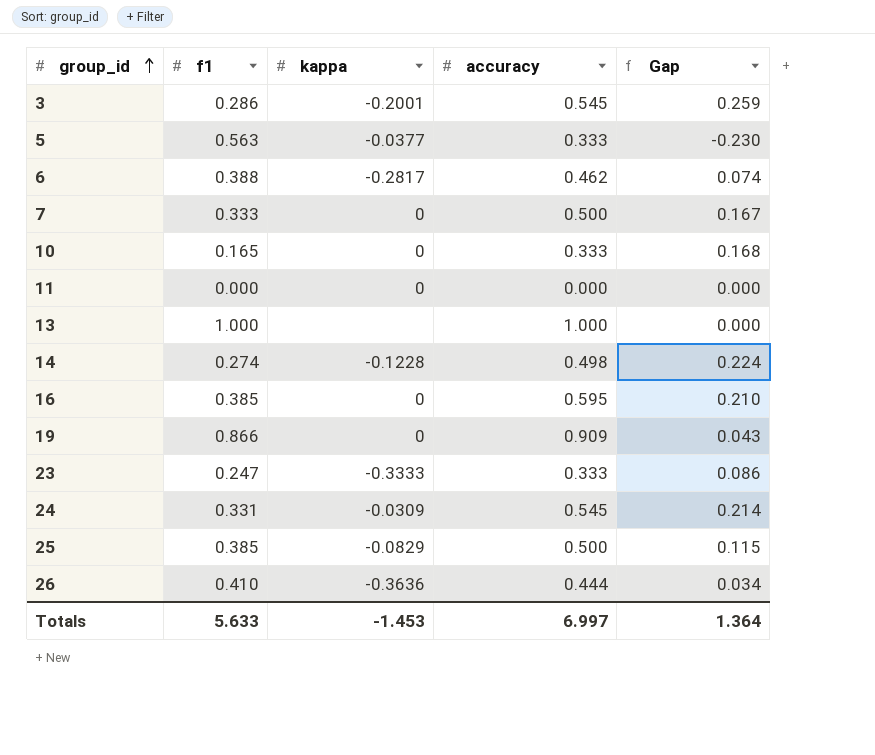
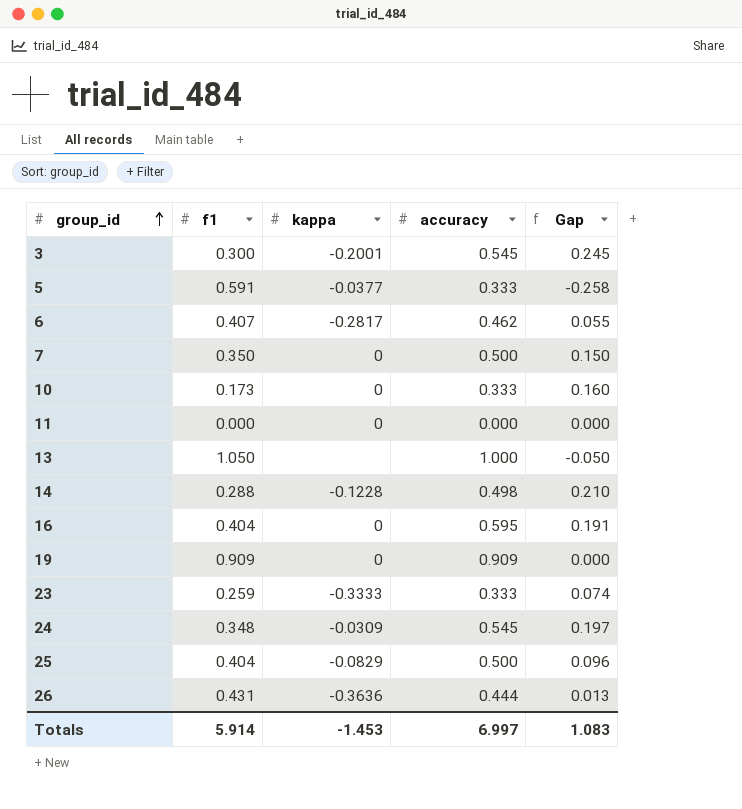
3 | f1: 0.286 -> 0.300
3 | Gap: 0.259 -> 0.245
5 | f1: 0.563 -> 0.591
5 | Gap: -0.230 -> -0.258
6 | f1: 0.388 -> 0.407
6 | Gap: 0.074 -> 0.055
7 | f1: 0.333 -> 0.350
7 | Gap: 0.167 -> 0.150
10 | f1: 0.165 -> 0.173
10 | Gap: 0.168 -> 0.160
13 | f1: 1.000 -> 1.050
13 | Gap: 0.000 -> -0.050
14 | f1: 0.274 -> 0.288
14 | Gap: 0.224 -> 0.210
16 | f1: 0.385 -> 0.404
16 | Gap: 0.210 -> 0.191
19 | f1: 0.866 -> 0.909
19 | Gap: 0.043 -> 0.000
23 | f1: 0.247 -> 0.259
23 | Gap: 0.086 -> 0.074
24 | f1: 0.331 -> 0.348
24 | Gap: 0.214 -> 0.197
25 | f1: 0.385 -> 0.404
25 | Gap: 0.115 -> 0.096
26 | f1: 0.410 -> 0.431
26 | Gap: 0.034 -> 0.013
Totals | f1: 5.633 -> 5.914
Totals | Gap: 1.364 -> 1.083

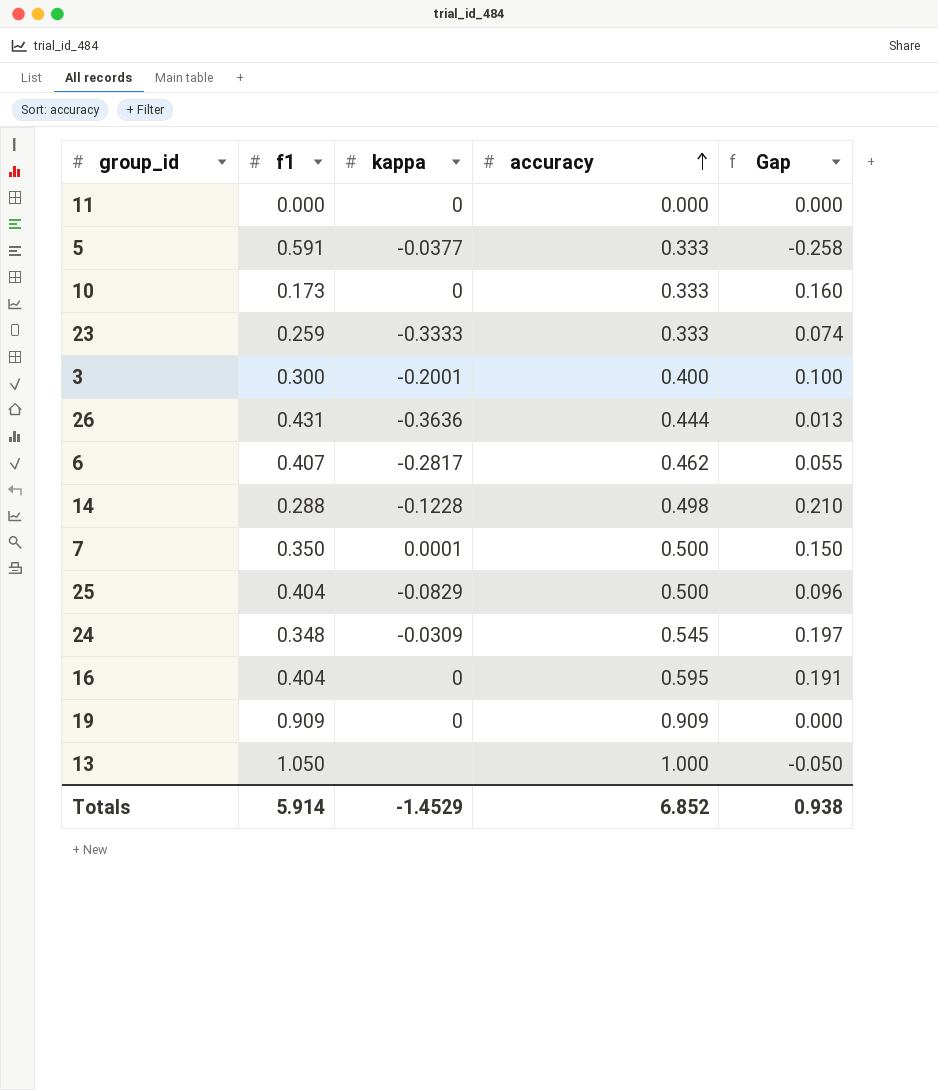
row order: group_id ascending -> accuracy ascending
3 | accuracy: 0.545 -> 0.400
3 | Gap: 0.245 -> 0.100
7 | kappa: 0 -> 0.0001
Totals | kappa: -1.453 -> -1.4529
Totals | accuracy: 6.997 -> 6.852
Totals | Gap: 1.083 -> 0.938

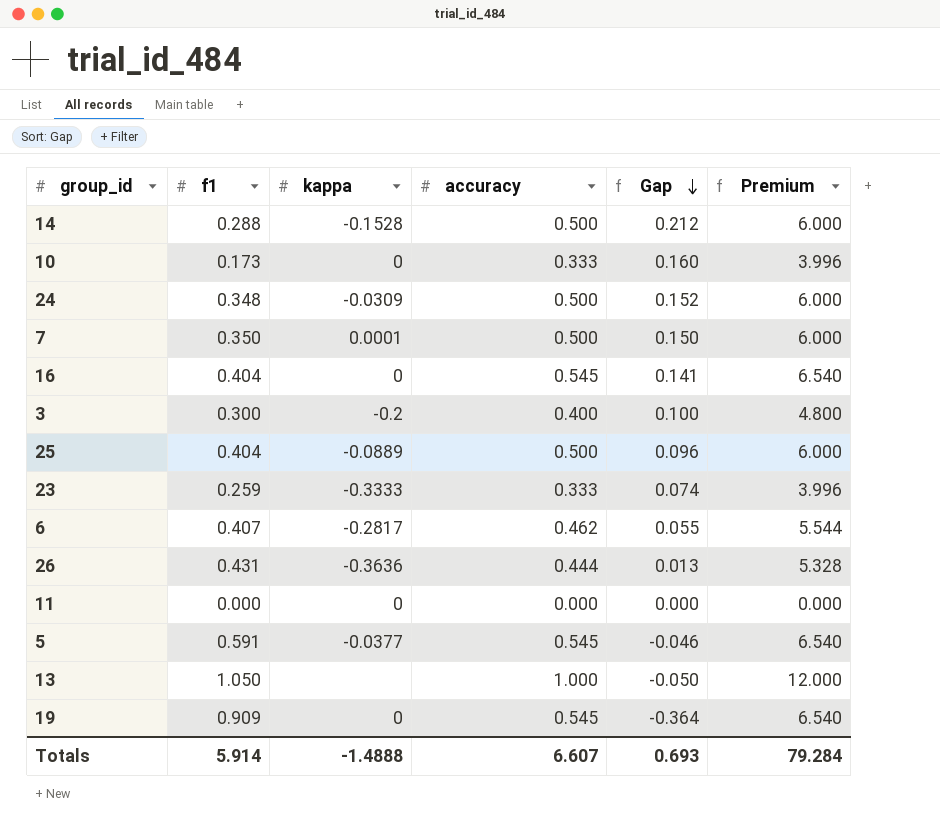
row order: accuracy ascending -> Gap descending
column Premium | formula: none -> [accuracy] * 12
14 | kappa: -0.1228 -> -0.1528
14 | accuracy: 0.498 -> 0.500
14 | Gap: 0.210 -> 0.212
24 | accuracy: 0.545 -> 0.500
24 | Gap: 0.197 -> 0.152
16 | accuracy: 0.595 -> 0.545
16 | Gap: 0.191 -> 0.141
3 | kappa: -0.2001 -> -0.2
25 | kappa: -0.0829 -> -0.0889
5 | accuracy: 0.333 -> 0.545
5 | Gap: -0.258 -> -0.046
19 | accuracy: 0.909 -> 0.545
19 | Gap: 0.000 -> -0.364
Totals | kappa: -1.4529 -> -1.4888
Totals | accuracy: 6.852 -> 6.607
Totals | Gap: 0.938 -> 0.693

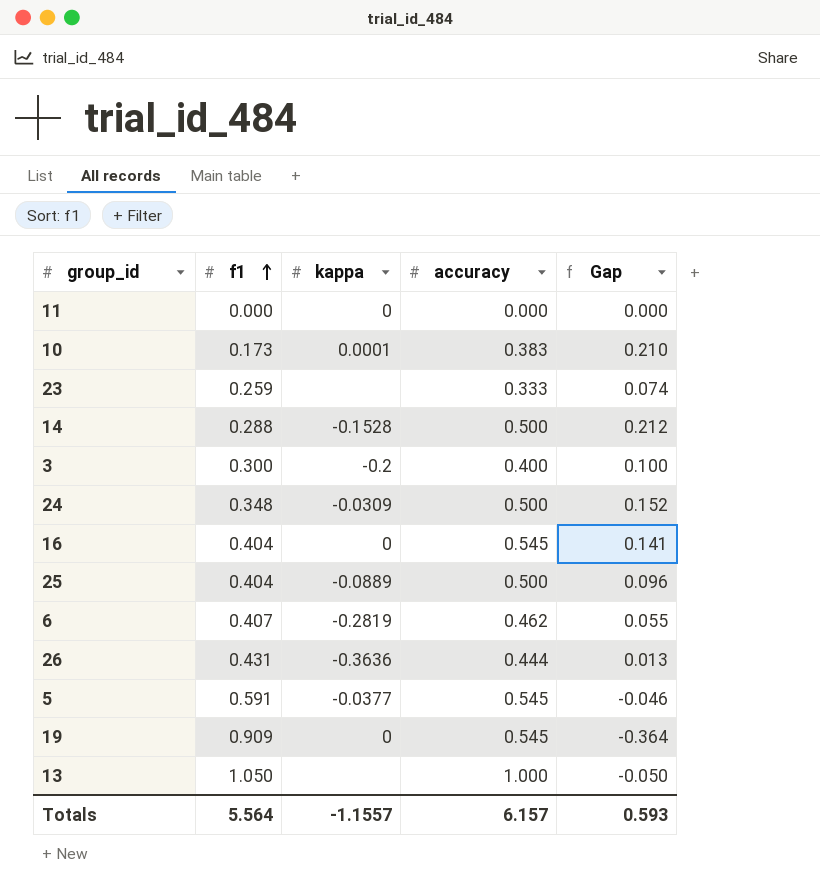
row order: Gap descending -> f1 ascending
column Premium | formula: [accuracy] * 12 -> none
row 7: 0.350 | 0.0001 | 0.500 | 0.150 | 6.000 -> none
10 | kappa: 0 -> 0.0001
10 | accuracy: 0.333 -> 0.383
10 | Gap: 0.160 -> 0.210
23 | kappa: -0.3333 -> none
6 | kappa: -0.2817 -> -0.2819
Totals | f1: 5.914 -> 5.564
Totals | kappa: -1.4888 -> -1.1557
Totals | accuracy: 6.607 -> 6.157
Totals | Gap: 0.693 -> 0.593

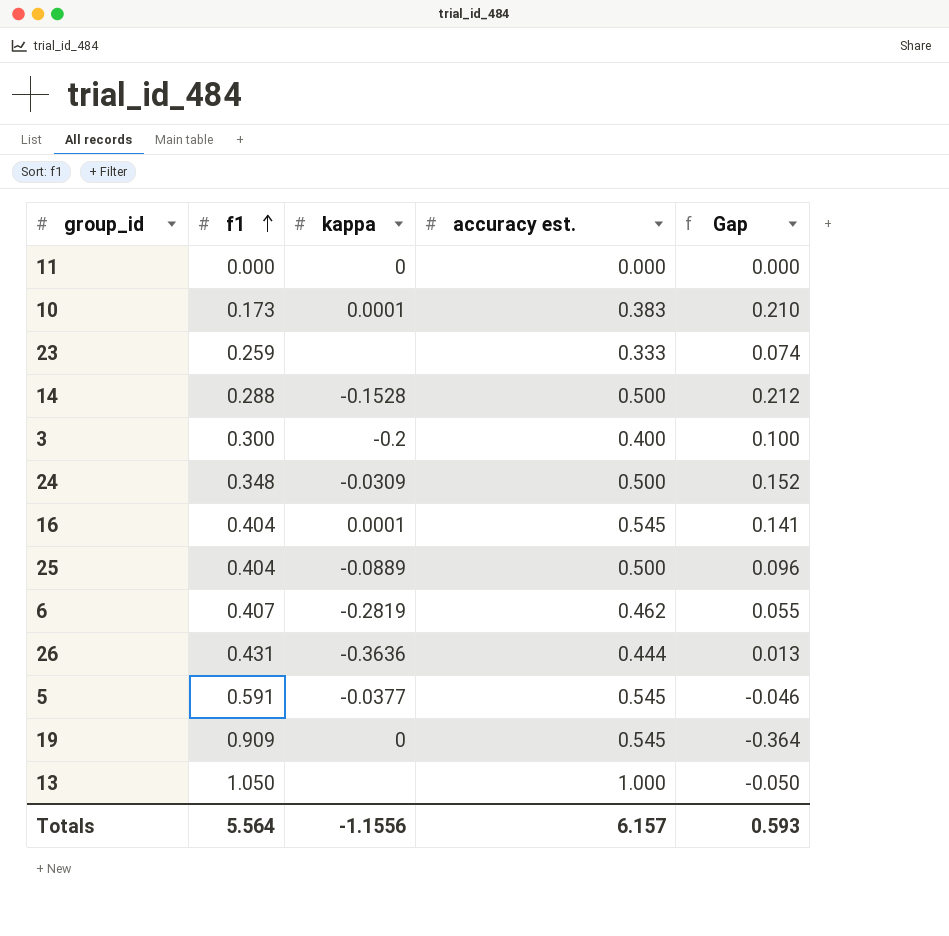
column name: accuracy -> accuracy est.
16 | kappa: 0 -> 0.0001
Totals | kappa: -1.1557 -> -1.1556

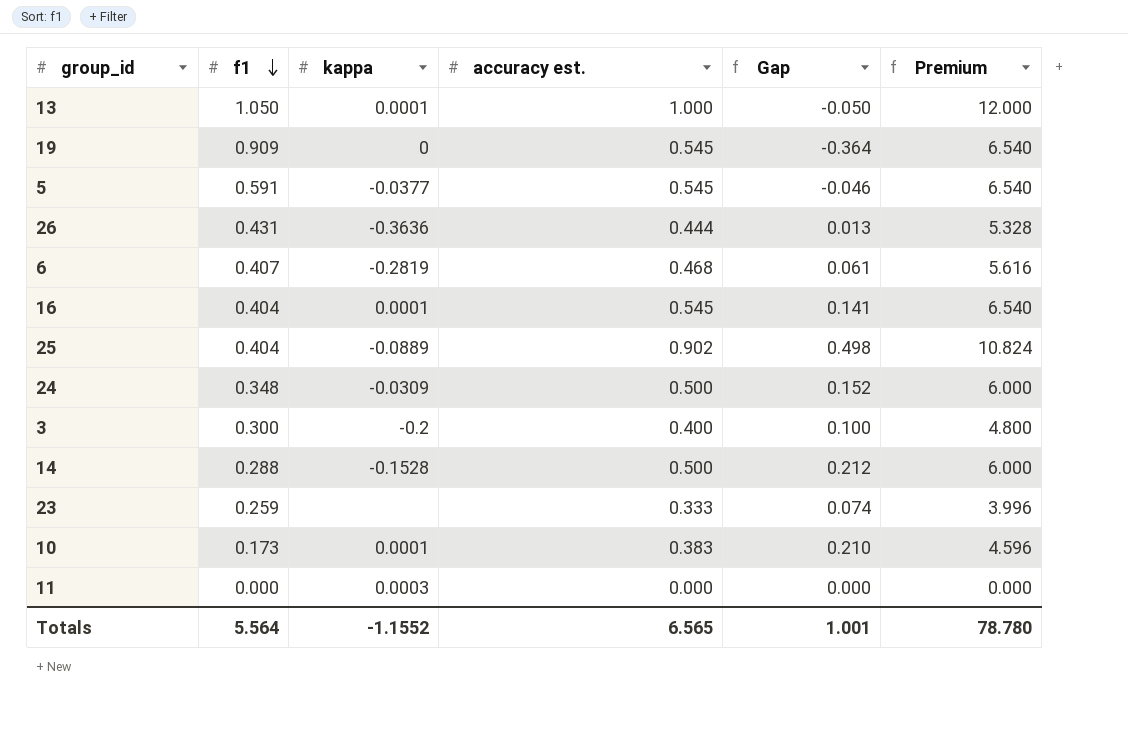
row order: f1 ascending -> f1 descending
column Premium | formula: none -> [accuracy est.] * 12
13 | kappa: none -> 0.0001
6 | accuracy est.: 0.462 -> 0.468
6 | Gap: 0.055 -> 0.061
25 | accuracy est.: 0.500 -> 0.902
25 | Gap: 0.096 -> 0.498
11 | kappa: 0 -> 0.0003
Totals | kappa: -1.1556 -> -1.1552
Totals | accuracy est.: 6.157 -> 6.565
Totals | Gap: 0.593 -> 1.001

